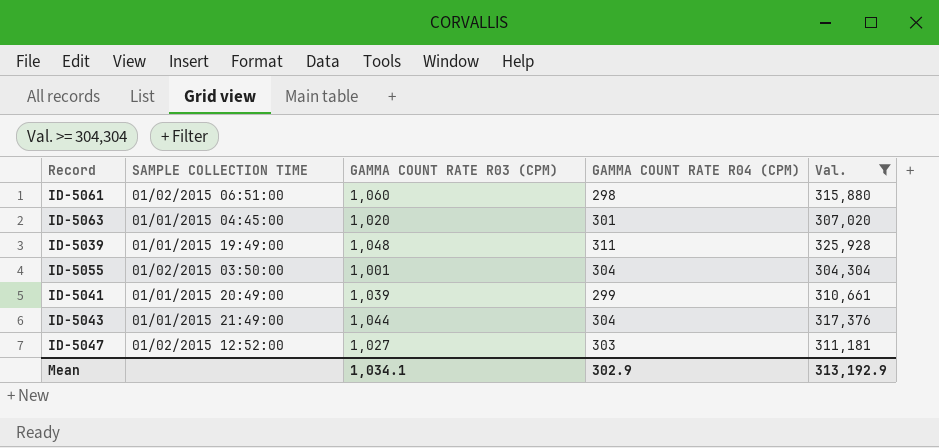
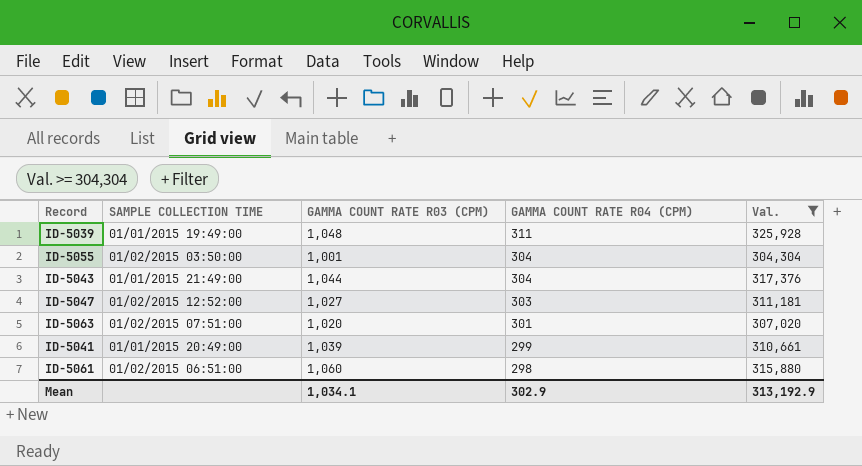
row order: none -> GAMMA COUNT RATE R04 (CPM) descending
ID-5063 | SAMPLE COLLECTION TIME: 01/01/2015 04:45:00 -> 01/02/2015 07:51:00

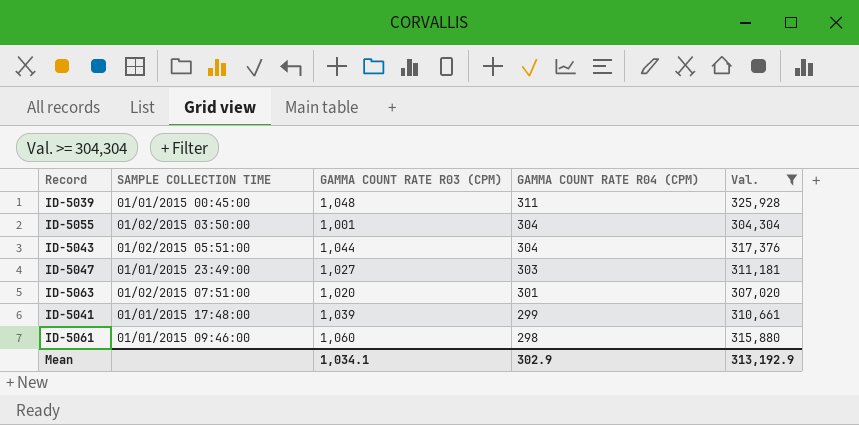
ID-5039 | SAMPLE COLLECTION TIME: 01/01/2015 19:49:00 -> 01/01/2015 00:45:00
ID-5043 | SAMPLE COLLECTION TIME: 01/01/2015 21:49:00 -> 01/02/2015 05:51:00
ID-5047 | SAMPLE COLLECTION TIME: 01/02/2015 12:52:00 -> 01/01/2015 23:49:00
ID-5041 | SAMPLE COLLECTION TIME: 01/01/2015 20:49:00 -> 01/01/2015 17:48:00
ID-5061 | SAMPLE COLLECTION TIME: 01/02/2015 06:51:00 -> 01/01/2015 09:46:00

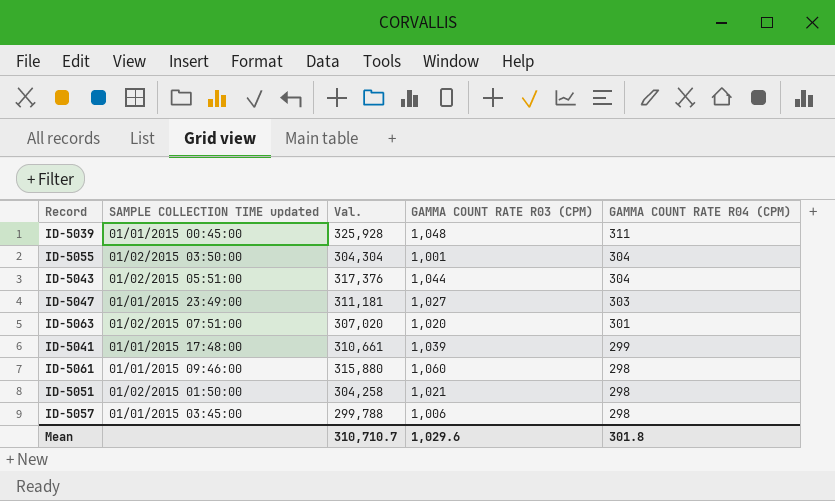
filter: Val. >= 304,304 -> none
column name: SAMPLE COLLECTION TIME -> SAMPLE COLLECTION TIME updated
column Val. | position: 5 -> 3
Mean | Val.: 313,192.9 -> 310,710.7
Mean | GAMMA COUNT RATE R03 (CPM): 1,034.1 -> 1,029.6
Mean | GAMMA COUNT RATE R04 (CPM): 302.9 -> 301.8

